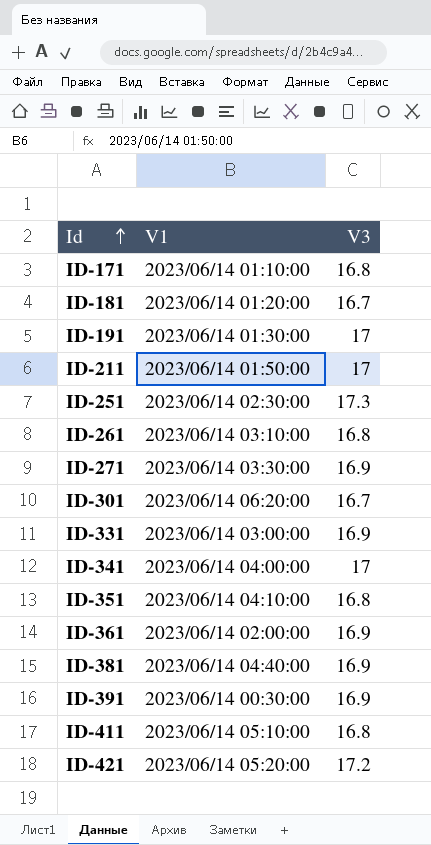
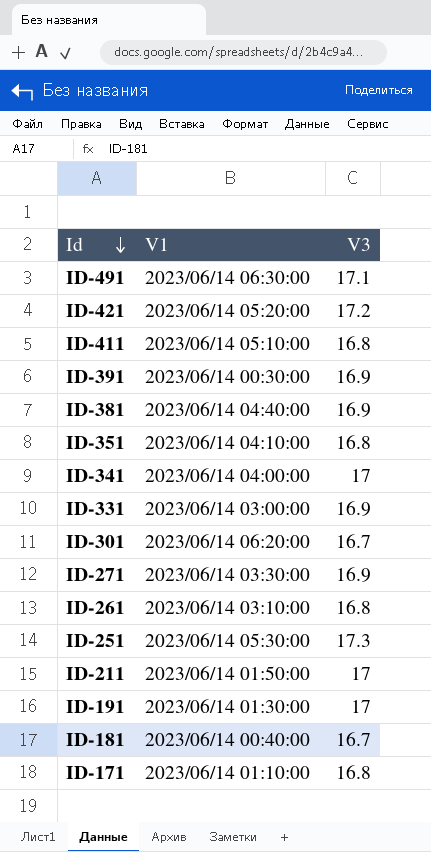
row order: Id ascending -> Id descending
row ID-361: 2023/06/14 02:00:00 | 16.9 -> none
row ID-491: none -> 2023/06/14 06:30:00 | 17.1
ID-251 | V1: 2023/06/14 02:30:00 -> 2023/06/14 05:30:00
ID-181 | V1: 2023/06/14 01:20:00 -> 2023/06/14 00:40:00

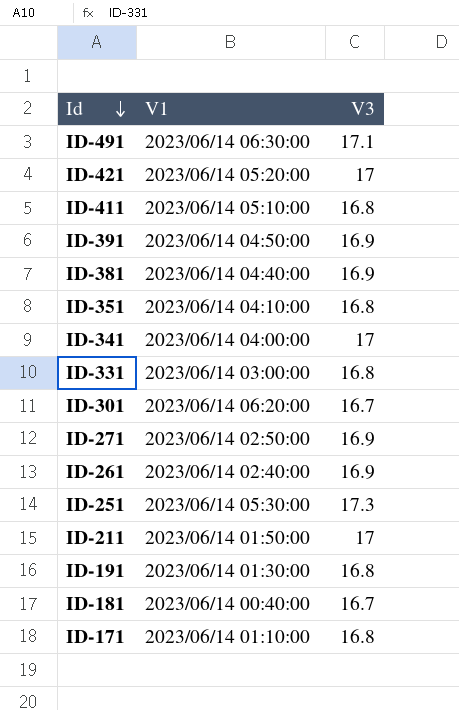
ID-421 | V3: 17.2 -> 17
ID-391 | V1: 2023/06/14 00:30:00 -> 2023/06/14 04:50:00
ID-331 | V3: 16.9 -> 16.8
ID-271 | V1: 2023/06/14 03:30:00 -> 2023/06/14 02:50:00
ID-261 | V1: 2023/06/14 03:10:00 -> 2023/06/14 02:40:00
ID-261 | V3: 16.8 -> 16.9
ID-191 | V3: 17 -> 16.8

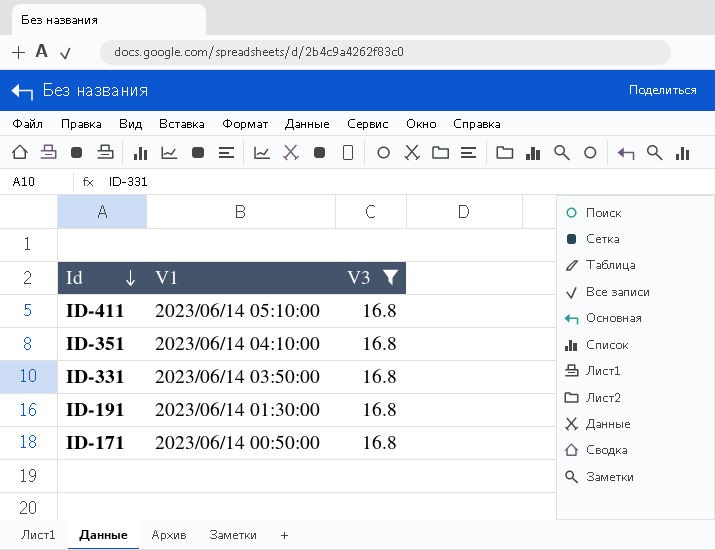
filter: none -> V3 = 16.8
ID-331 | V1: 2023/06/14 03:00:00 -> 2023/06/14 03:50:00
ID-171 | V1: 2023/06/14 01:10:00 -> 2023/06/14 00:50:00

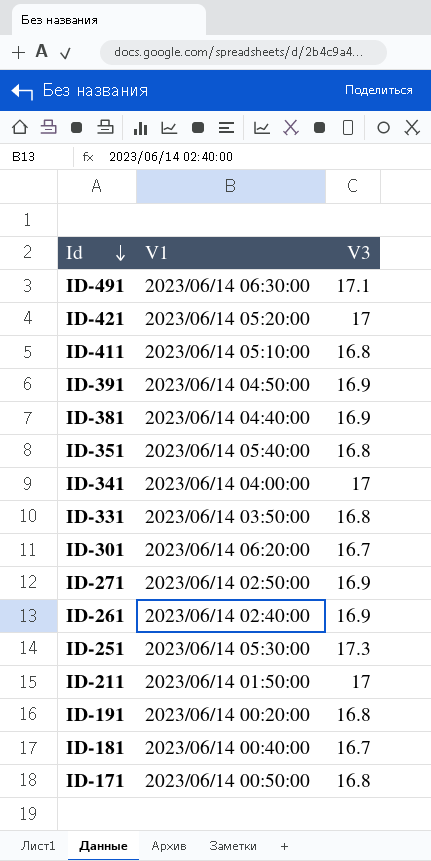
filter: V3 = 16.8 -> none
ID-351 | V1: 2023/06/14 04:10:00 -> 2023/06/14 05:40:00
ID-191 | V1: 2023/06/14 01:30:00 -> 2023/06/14 00:20:00

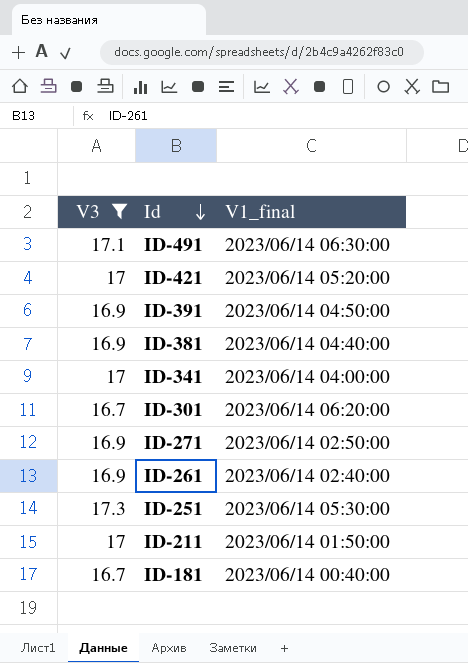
filter: none -> V3 != 16.8
column V3 | position: 3 -> 1
column name: V1 -> V1_final

